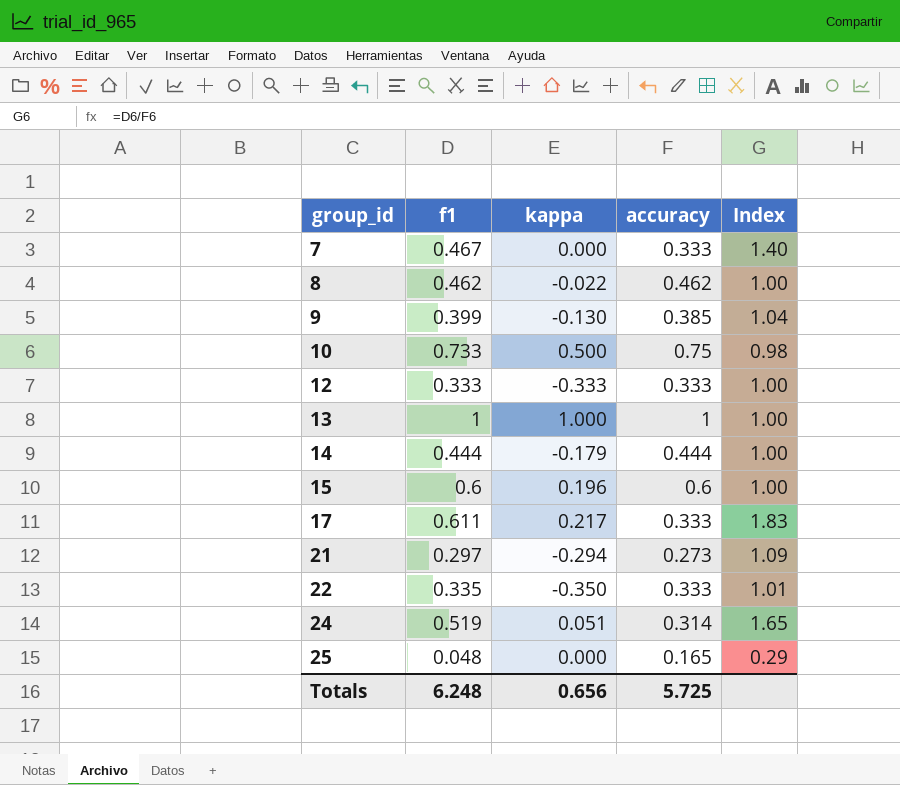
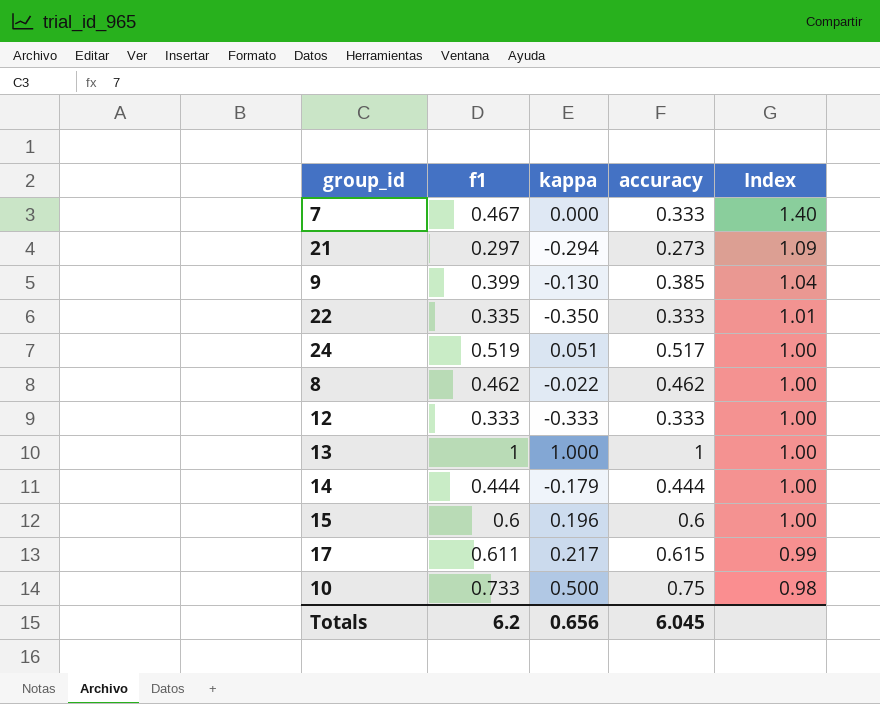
row order: group_id ascending -> Index descending
row 25: 0.048 | 0.000 | 0.165 | 0.29 -> none
24 | accuracy: 0.314 -> 0.517
24 | Index: 1.65 -> 1.00
17 | accuracy: 0.333 -> 0.615
17 | Index: 1.83 -> 0.99
Totals | f1: 6.248 -> 6.2
Totals | accuracy: 5.725 -> 6.045

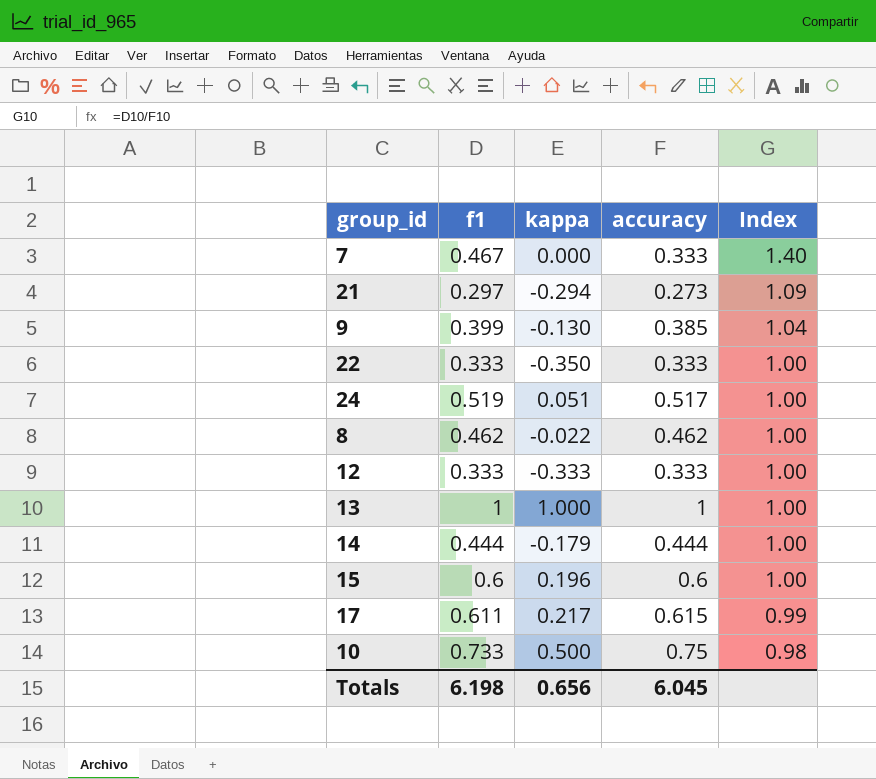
22 | f1: 0.335 -> 0.333
22 | Index: 1.01 -> 1.00
Totals | f1: 6.2 -> 6.198

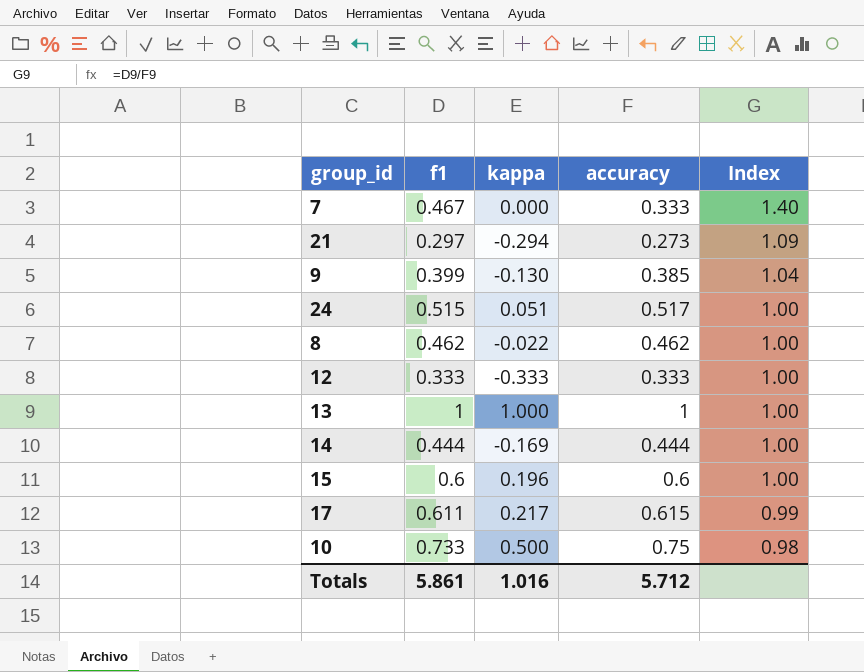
row 22: 0.333 | -0.350 | 0.333 | 1.00 -> none
24 | f1: 0.519 -> 0.515
14 | kappa: -0.179 -> -0.169
Totals | f1: 6.198 -> 5.861
Totals | kappa: 0.656 -> 1.016
Totals | accuracy: 6.045 -> 5.712

